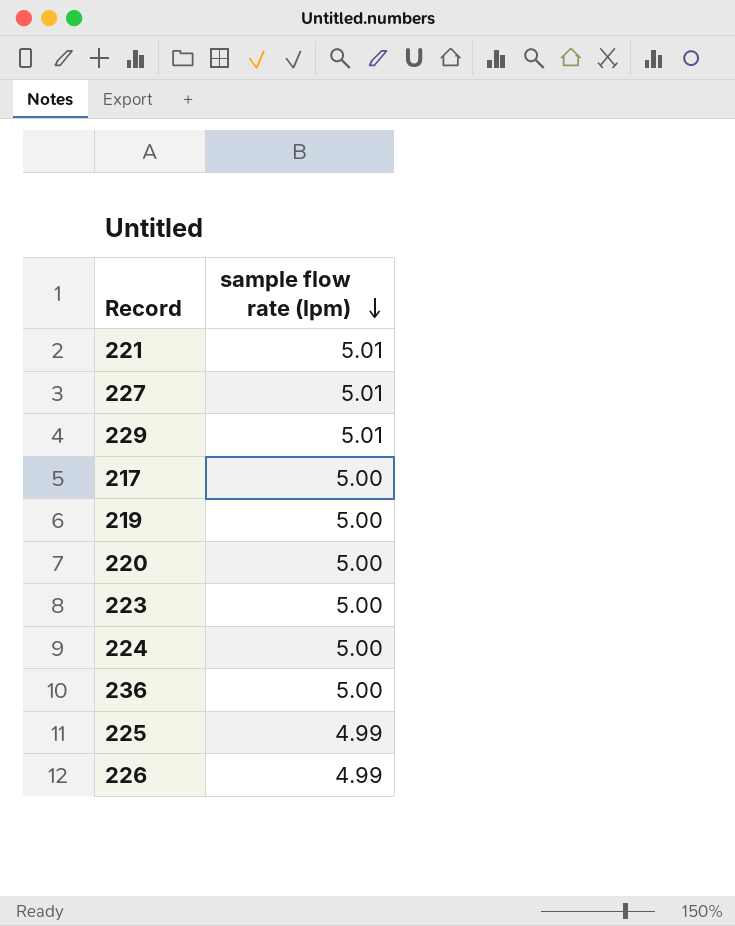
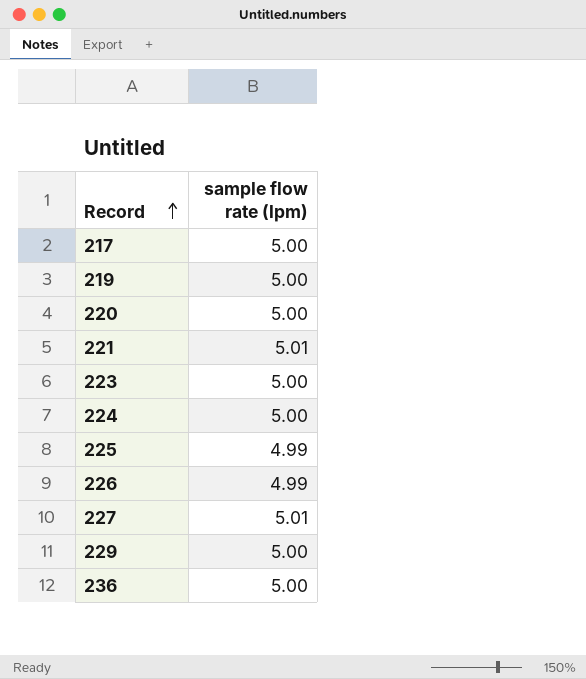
row order: sample flow rate (lpm) descending -> Record ascending
229 | sample flow rate (lpm): 5.01 -> 5.00

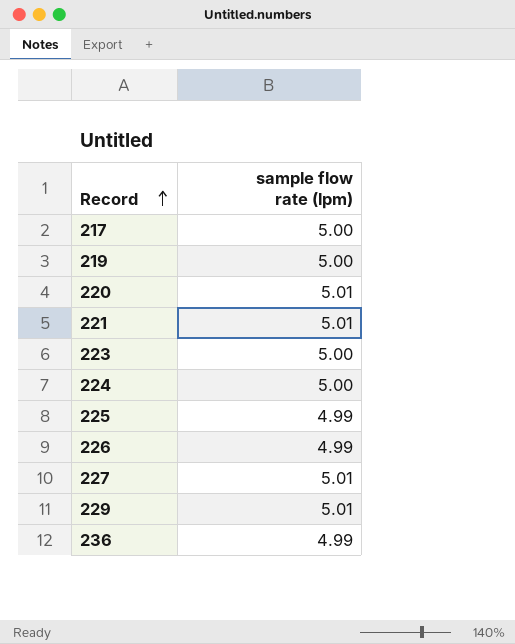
220 | sample flow rate (lpm): 5.00 -> 5.01
229 | sample flow rate (lpm): 5.00 -> 5.01
236 | sample flow rate (lpm): 5.00 -> 4.99

